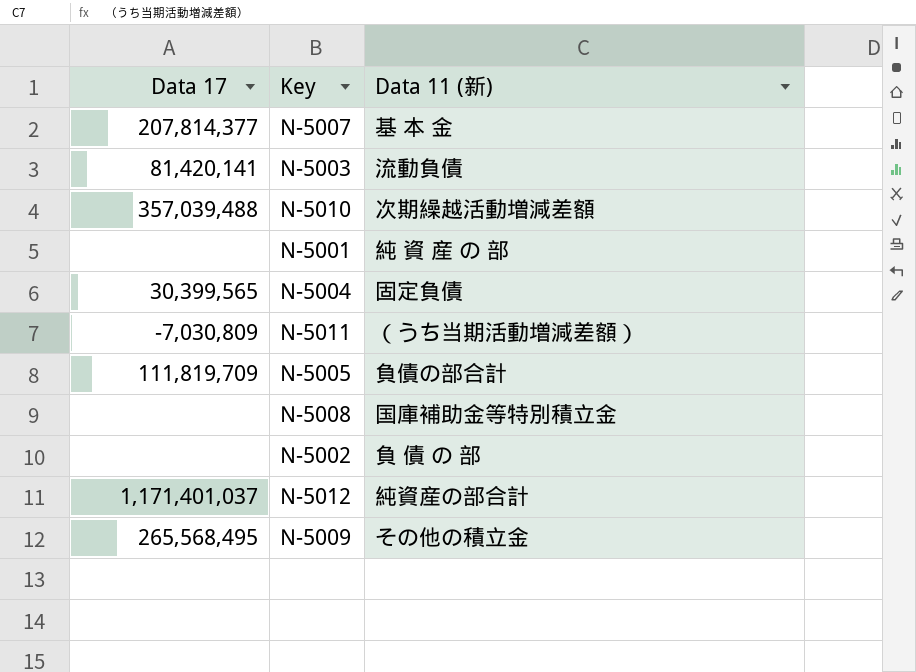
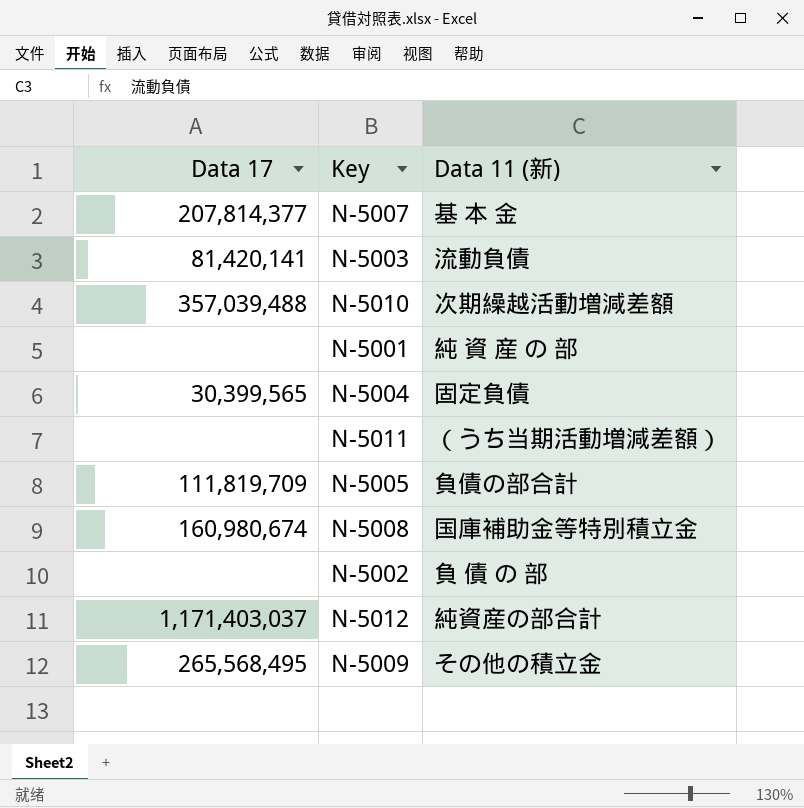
N-5011 | Data 17: -7,030,809 -> none
N-5008 | Data 17: none -> 160,980,674
N-5012 | Data 17: 1,171,401,037 -> 1,171,403,037

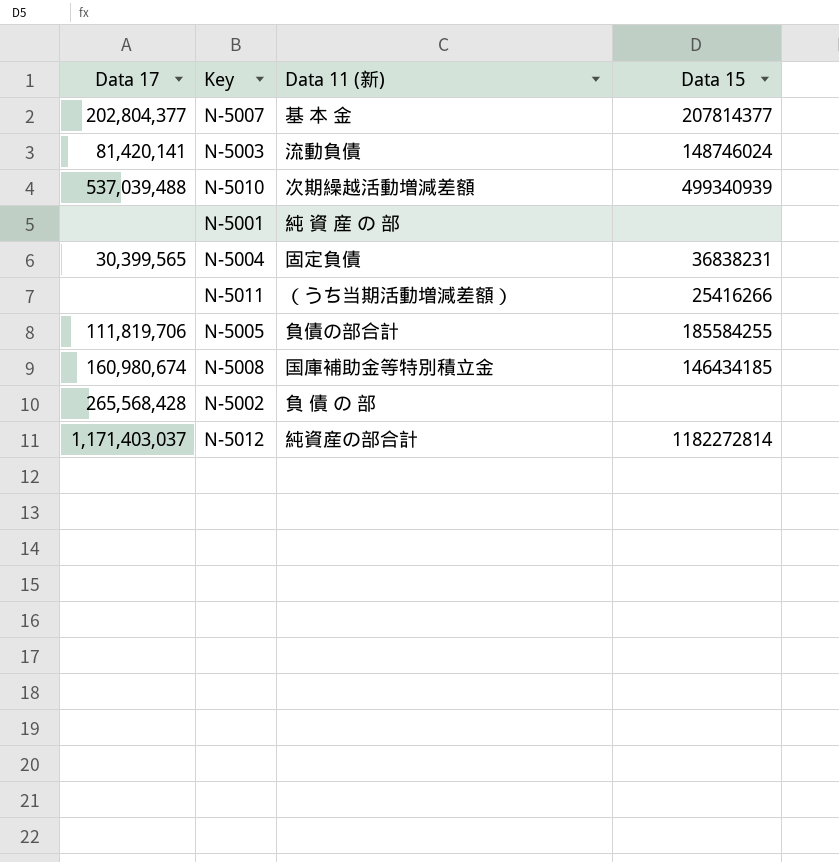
column Data 15 | position: none -> 4
row N-5009: 265,568,495 | その他の積立金 -> none
N-5007 | Data 17: 207,814,377 -> 202,804,377
N-5010 | Data 17: 357,039,488 -> 537,039,488
N-5005 | Data 17: 111,819,709 -> 111,819,706
N-5002 | Data 17: none -> 265,568,428

